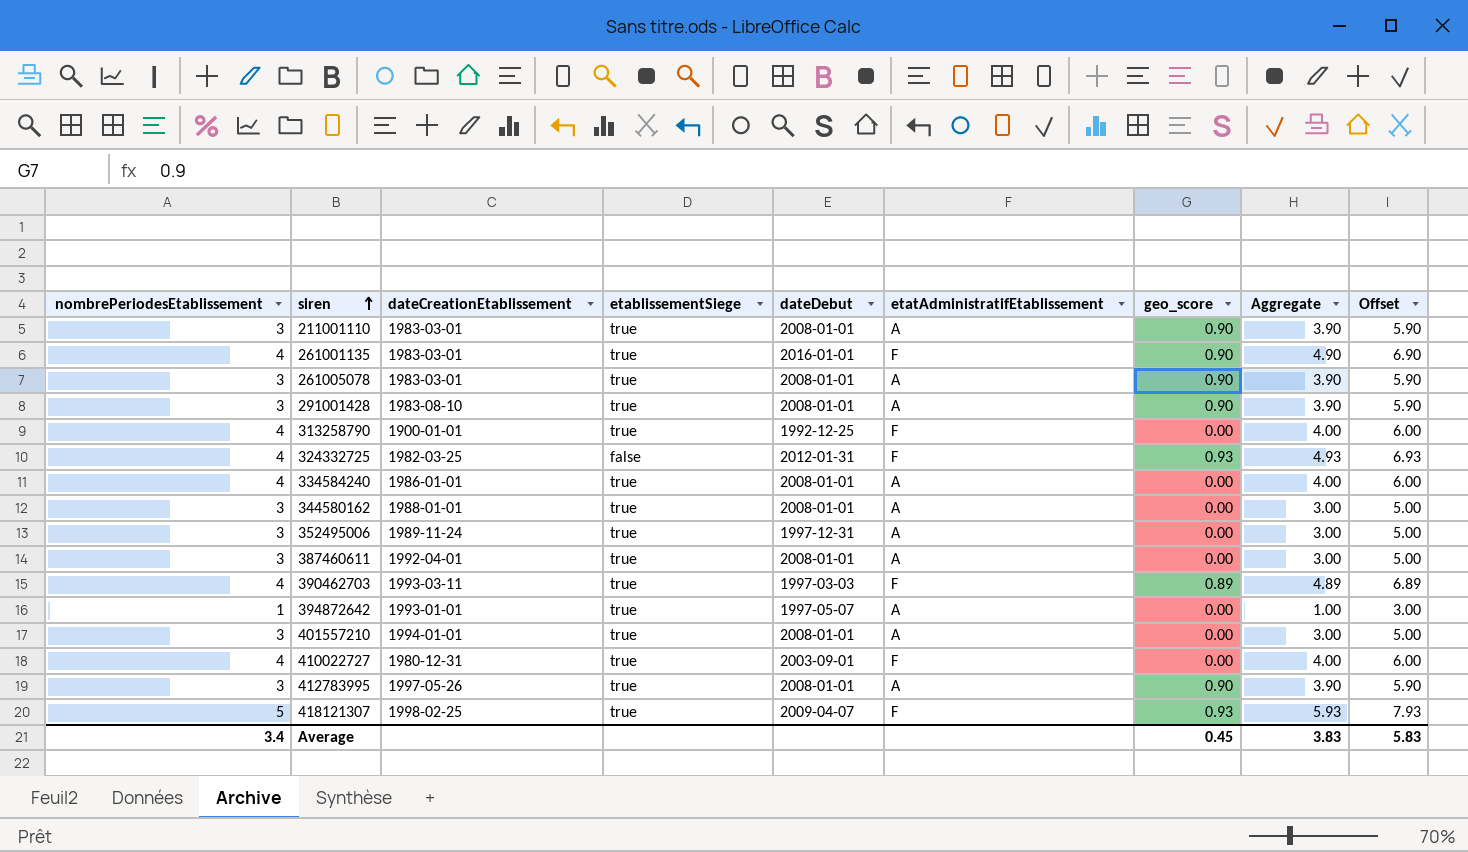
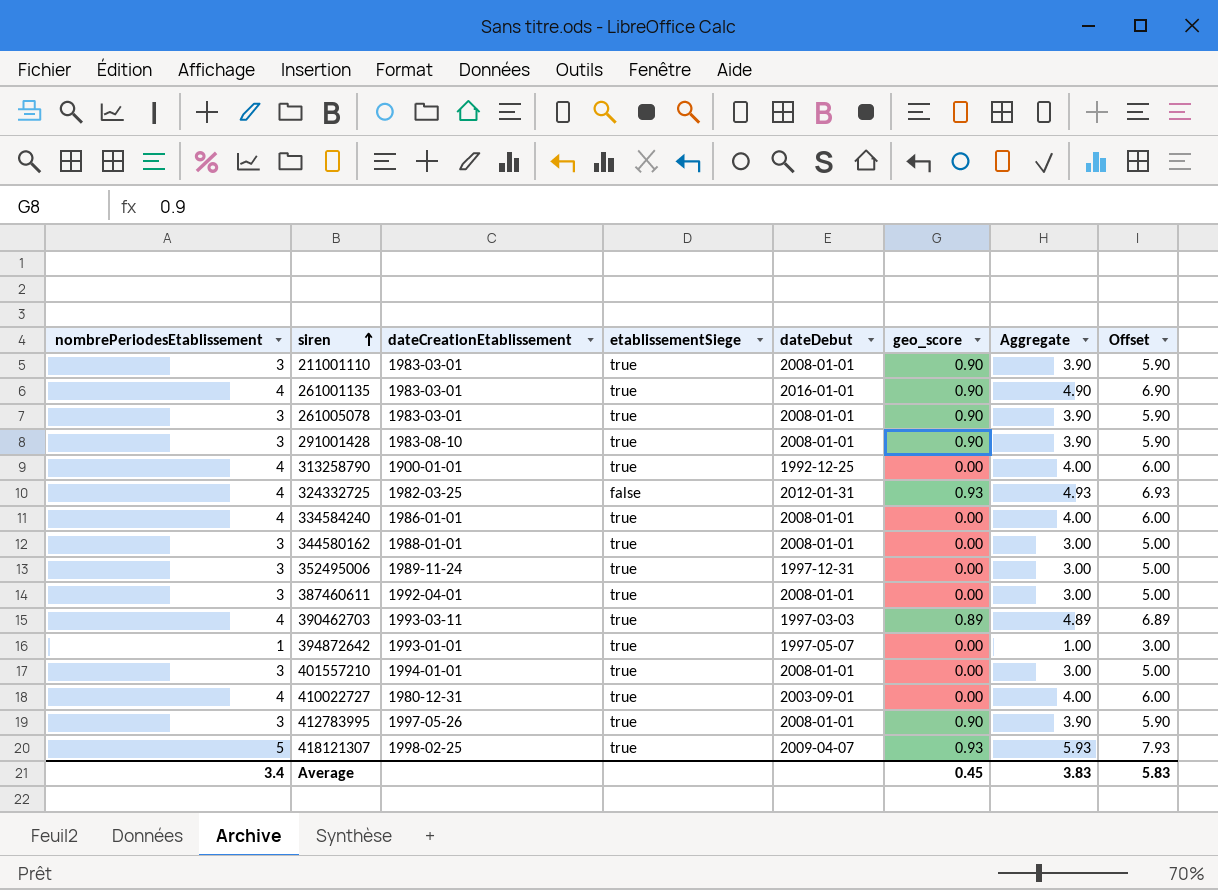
column etatAdministratifEtablissement | position: 6 -> none

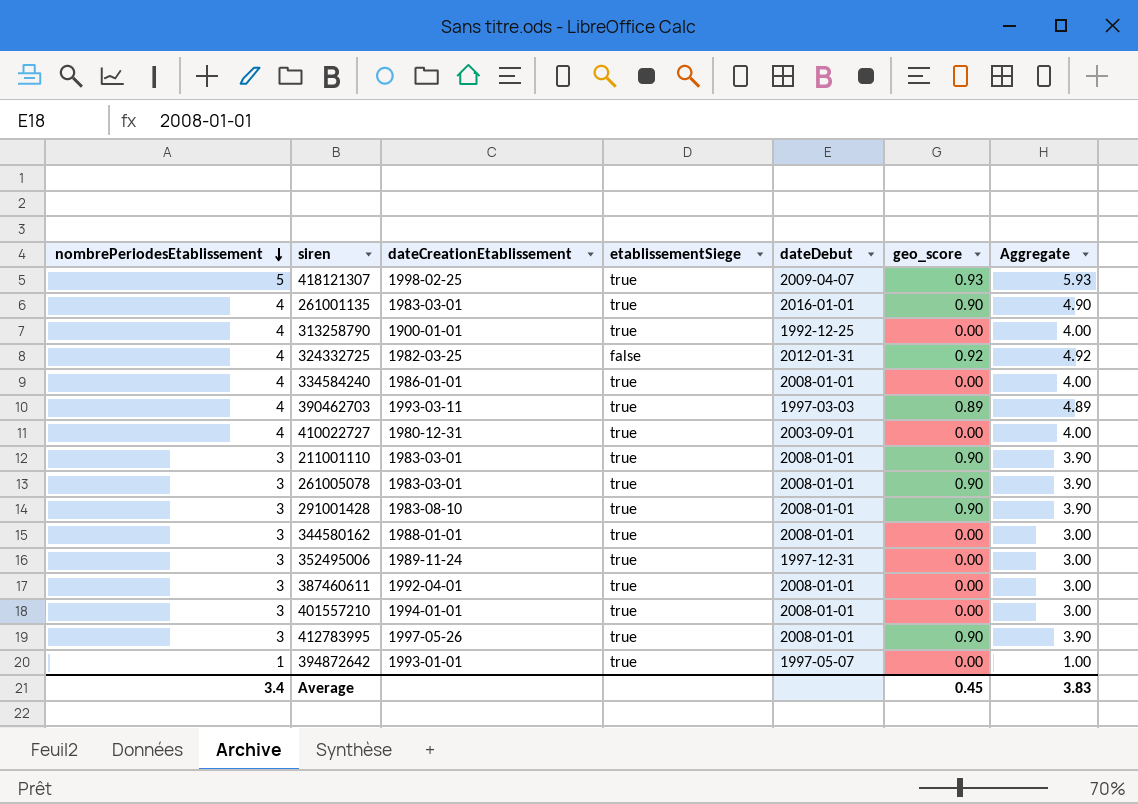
row order: siren ascending -> nombrePeriodesEtablissement descending
column Offset | formula: [Aggregate] + 2 -> none
324332725 | geo_score: 0.93 -> 0.92
324332725 | Aggregate: 4.93 -> 4.92

